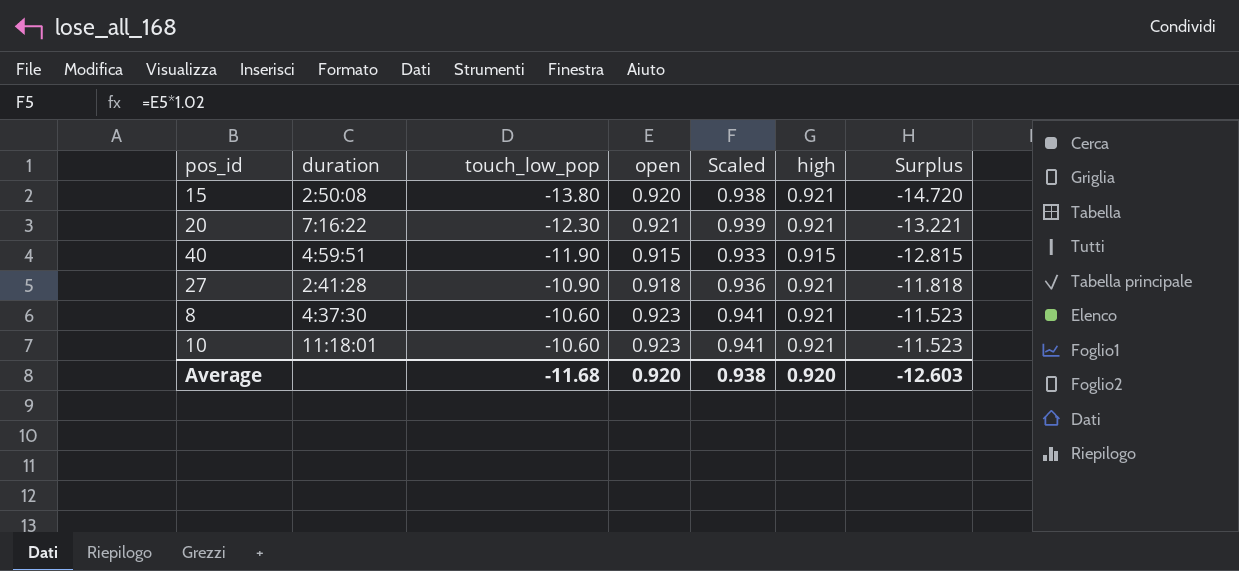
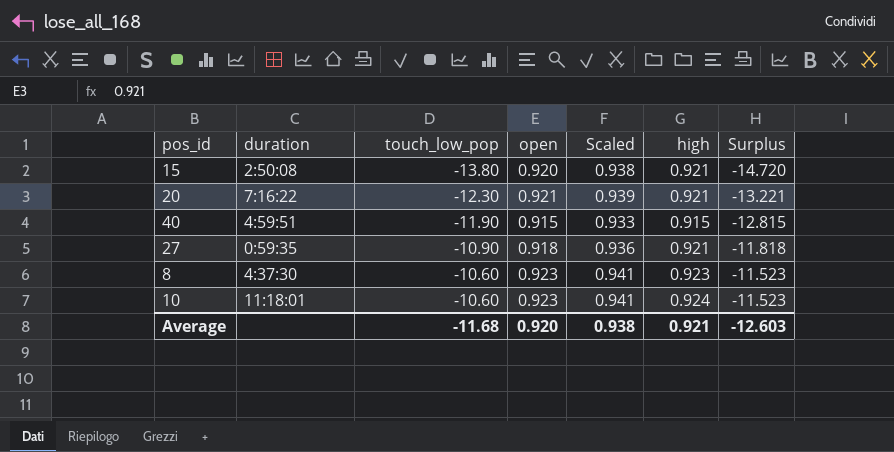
27 | duration: 2:41:28 -> 0:59:35
8 | high: 0.921 -> 0.923
10 | high: 0.921 -> 0.924
Average | high: 0.920 -> 0.921

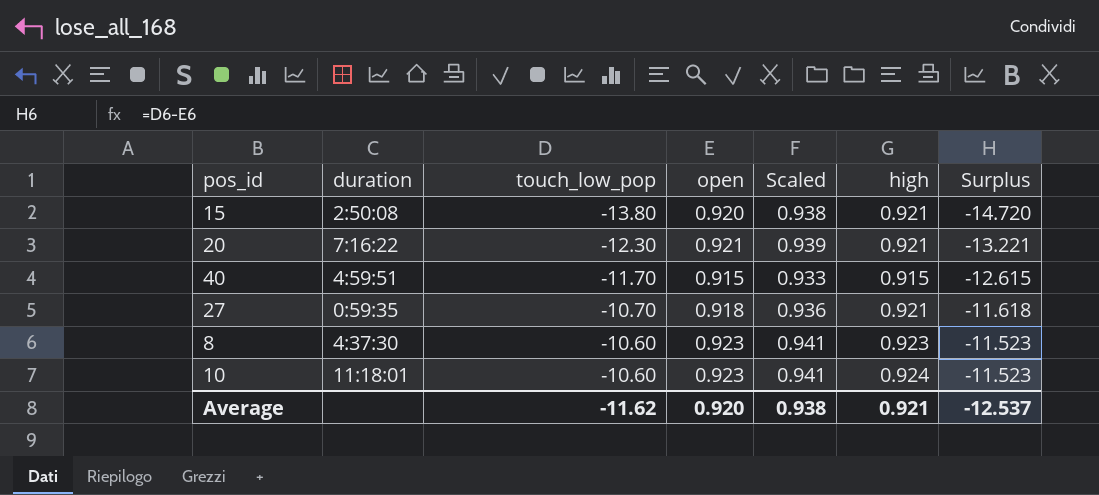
40 | touch_low_pop: -11.90 -> -11.70
40 | Surplus: -12.815 -> -12.615
27 | touch_low_pop: -10.90 -> -10.70
27 | Surplus: -11.818 -> -11.618
Average | touch_low_pop: -11.68 -> -11.62
Average | Surplus: -12.603 -> -12.537

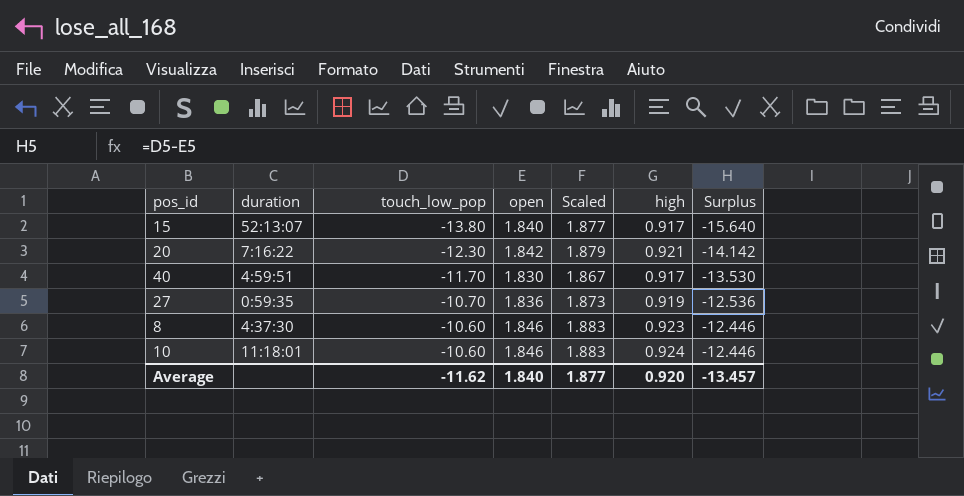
15 | duration: 2:50:08 -> 52:13:07
15 | open: 0.920 -> 1.840
15 | Scaled: 0.938 -> 1.877
15 | high: 0.921 -> 0.917
15 | Surplus: -14.720 -> -15.640
20 | open: 0.921 -> 1.842
20 | Scaled: 0.939 -> 1.879
20 | Surplus: -13.221 -> -14.142
40 | open: 0.915 -> 1.830
40 | Scaled: 0.933 -> 1.867
40 | high: 0.915 -> 0.917
40 | Surplus: -12.615 -> -13.530
27 | open: 0.918 -> 1.836
27 | Scaled: 0.936 -> 1.873
27 | high: 0.921 -> 0.919
27 | Surplus: -11.618 -> -12.536
8 | open: 0.923 -> 1.846
8 | Scaled: 0.941 -> 1.883
8 | Surplus: -11.523 -> -12.446
10 | open: 0.923 -> 1.846
10 | Scaled: 0.941 -> 1.883
10 | Surplus: -11.523 -> -12.446
Average | open: 0.920 -> 1.840
Average | Scaled: 0.938 -> 1.877
Average | high: 0.921 -> 0.920
Average | Surplus: -12.537 -> -13.457

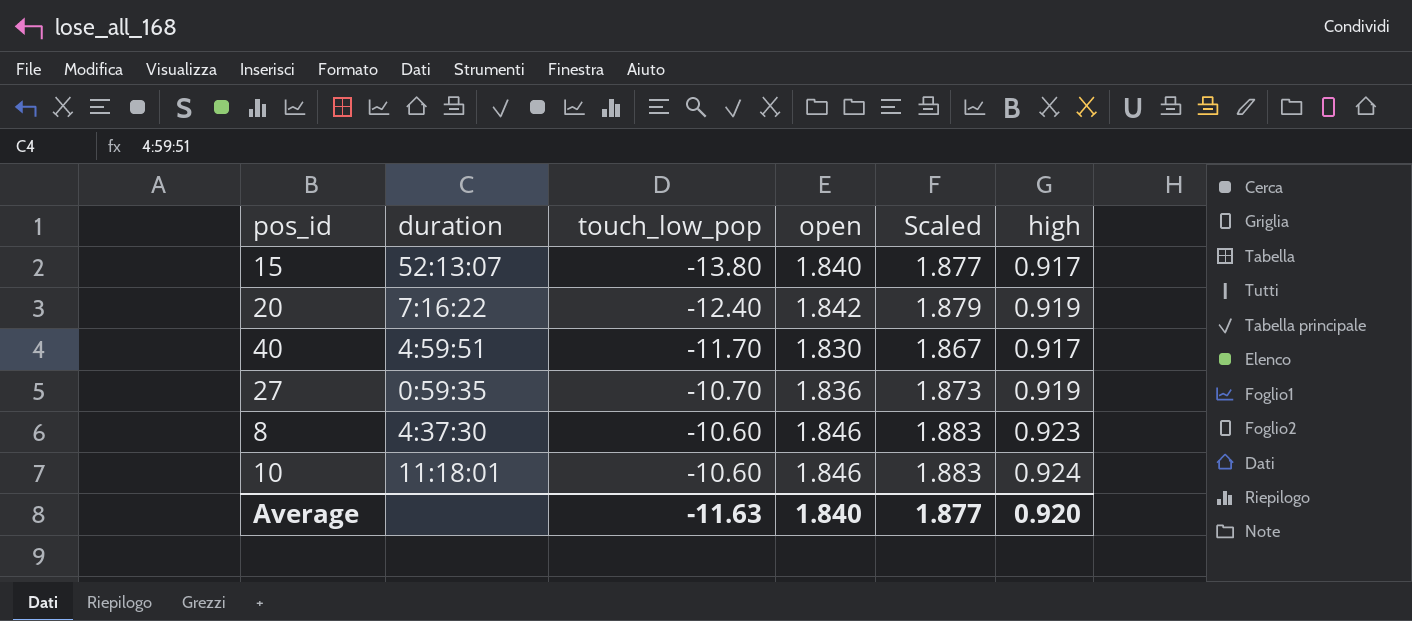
column Surplus | formula: [touch_low_pop] - [open] -> none
20 | touch_low_pop: -12.30 -> -12.40
20 | high: 0.921 -> 0.919
Average | touch_low_pop: -11.62 -> -11.63

